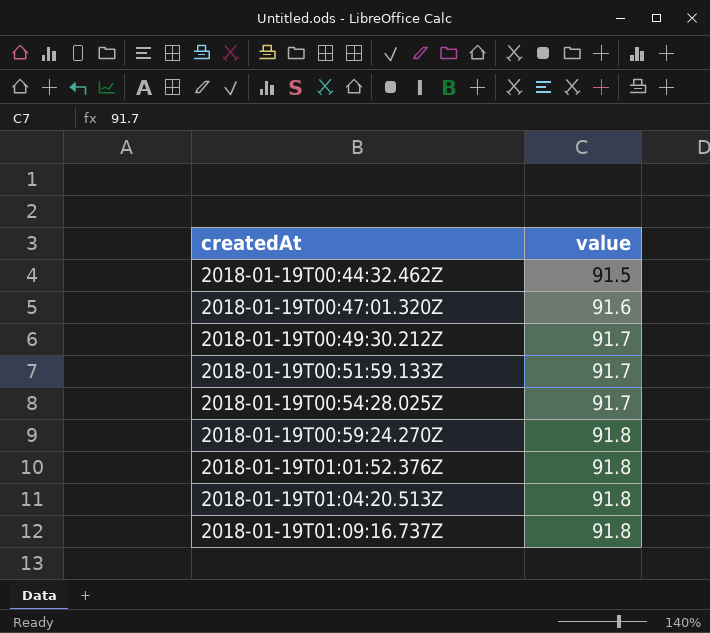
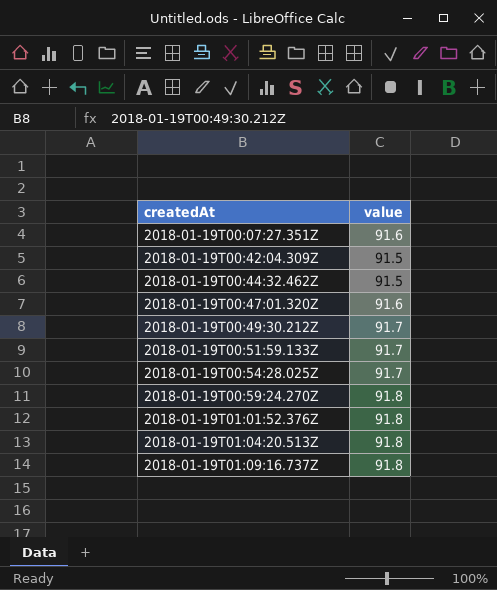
row 2018-01-19T00:07:27.351Z: none -> 91.6
row 2018-01-19T00:42:04.309Z: none -> 91.5

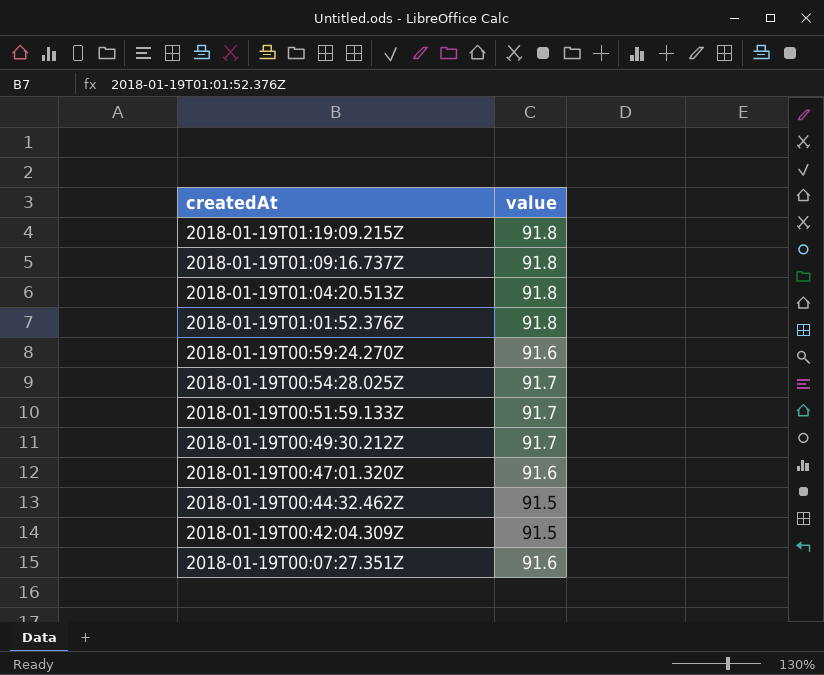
row order: createdAt ascending -> createdAt descending
row 2018-01-19T01:19:09.215Z: none -> 91.8
2018-01-19T00:59:24.270Z | value: 91.8 -> 91.6

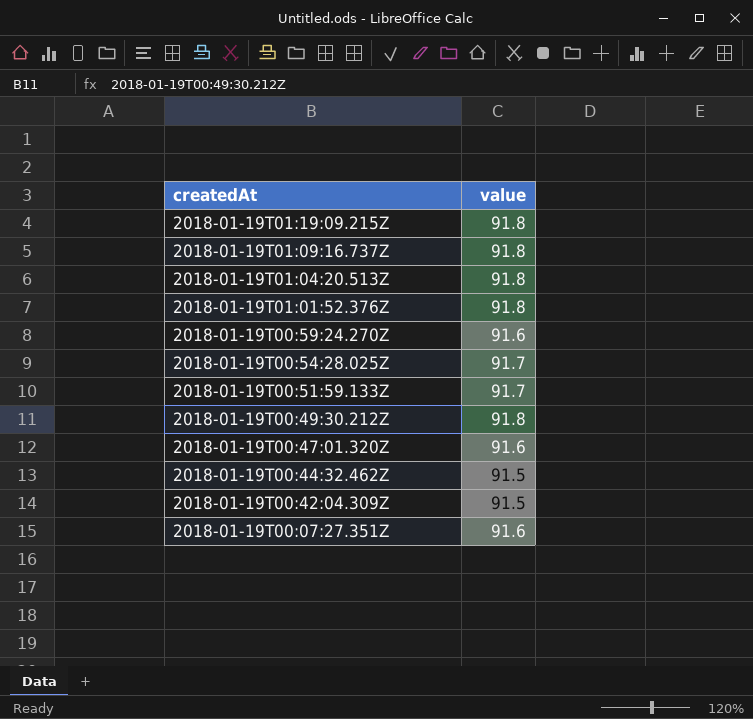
2018-01-19T00:49:30.212Z | value: 91.7 -> 91.8

